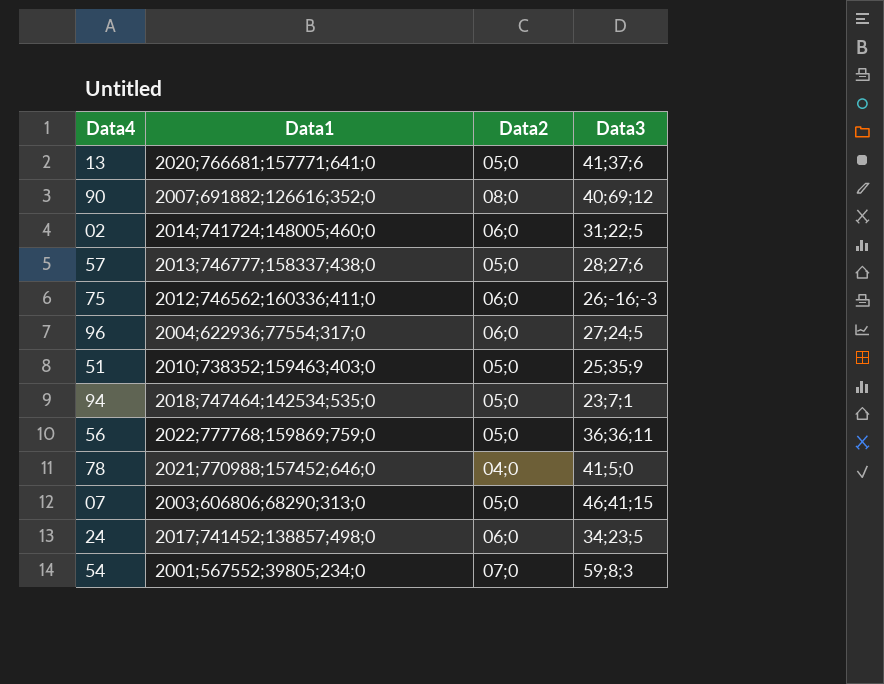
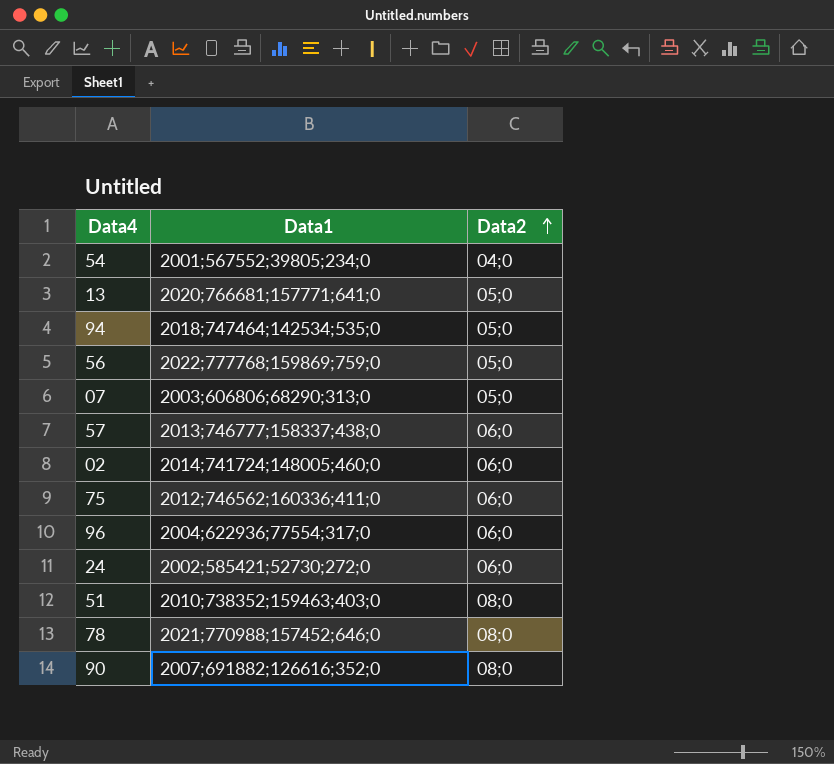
row order: none -> Data2 ascending
column Data3 | position: 4 -> none
54 | Data2: 07;0 -> 04;0
57 | Data2: 05;0 -> 06;0
24 | Data1: 2017;741452;138857;498;0 -> 2002;585421;52730;272;0
51 | Data2: 05;0 -> 08;0
78 | Data2: 04;0 -> 08;0

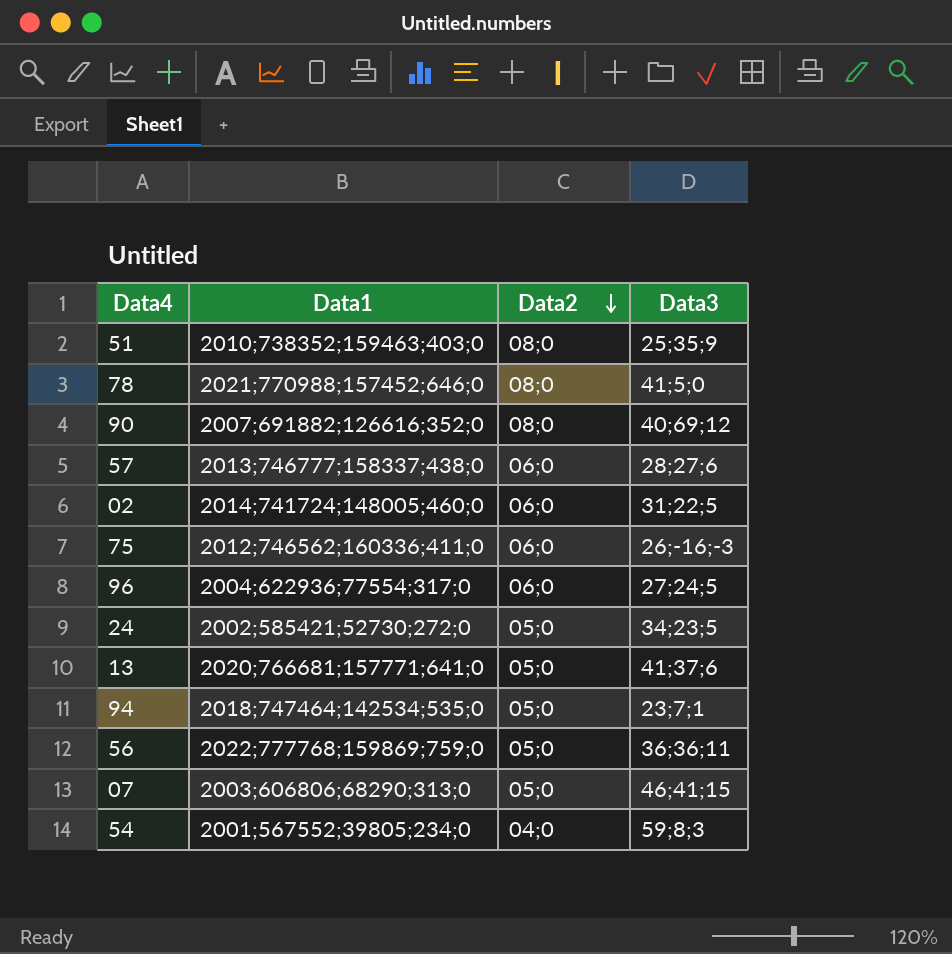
row order: Data2 ascending -> Data2 descending
column Data3 | position: none -> 4
24 | Data2: 06;0 -> 05;0

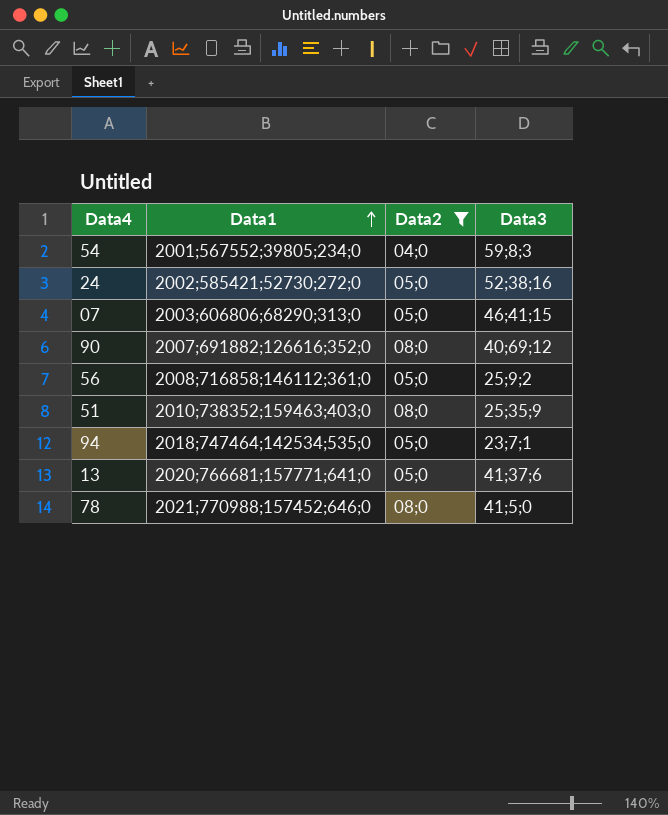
filter: none -> Data2 != 06;0
row order: Data2 descending -> Data1 ascending
24 | Data3: 34;23;5 -> 52;38;16
56 | Data1: 2022;777768;159869;759;0 -> 2008;716858;146112;361;0
56 | Data3: 36;36;11 -> 25;9;2

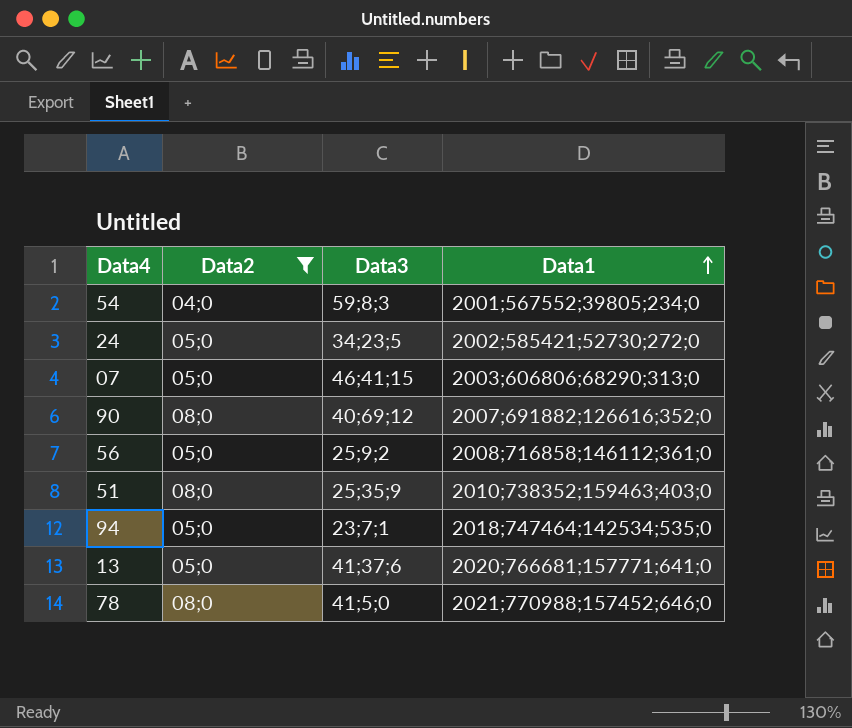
column Data1 | position: 2 -> 4
24 | Data3: 52;38;16 -> 34;23;5

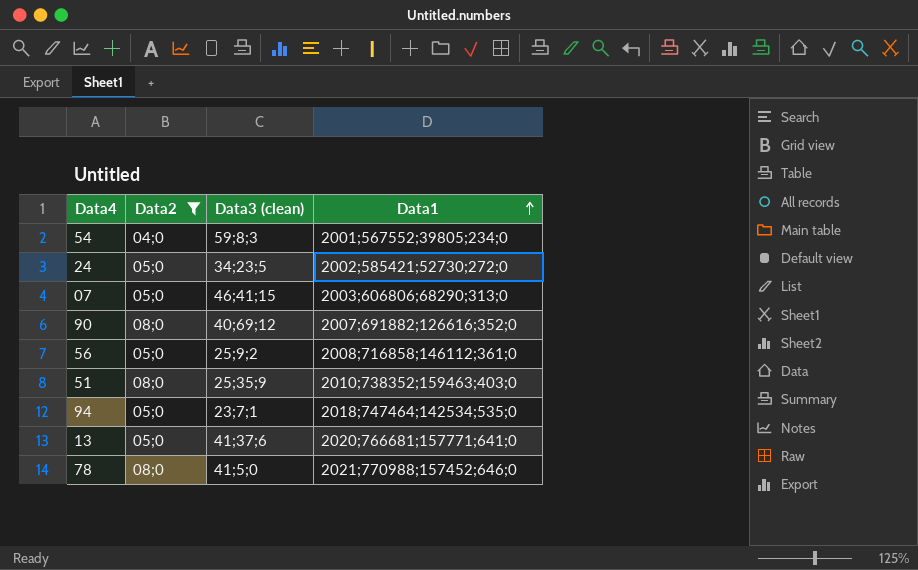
column name: Data3 -> Data3 (clean)

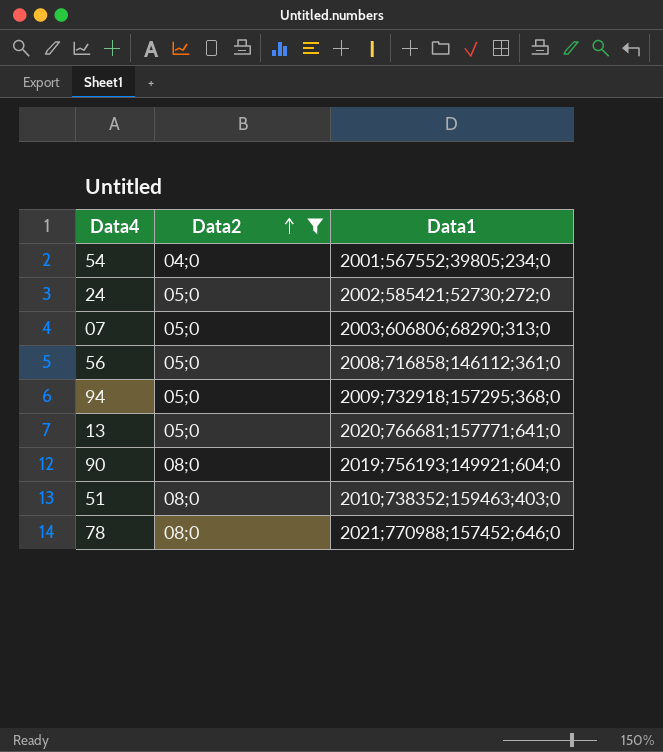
row order: Data1 ascending -> Data2 ascending
column Data3 (clean) | position: 3 -> none
94 | Data1: 2018;747464;142534;535;0 -> 2009;732918;157295;368;0
90 | Data1: 2007;691882;126616;352;0 -> 2019;756193;149921;604;0

